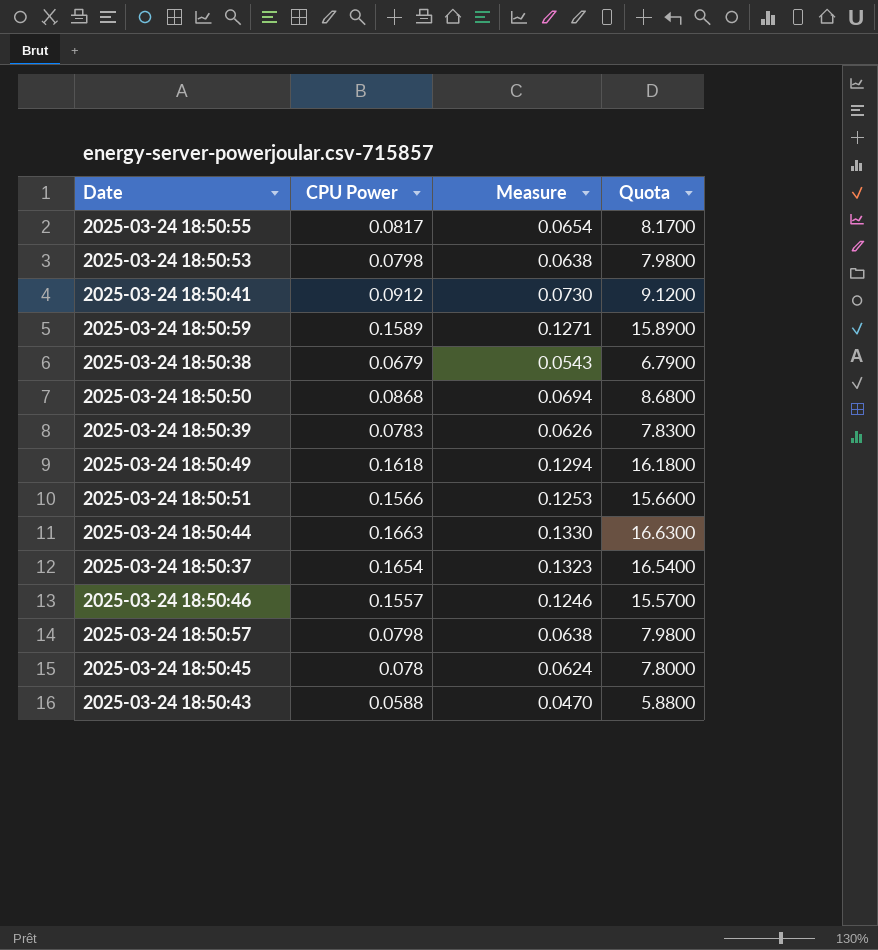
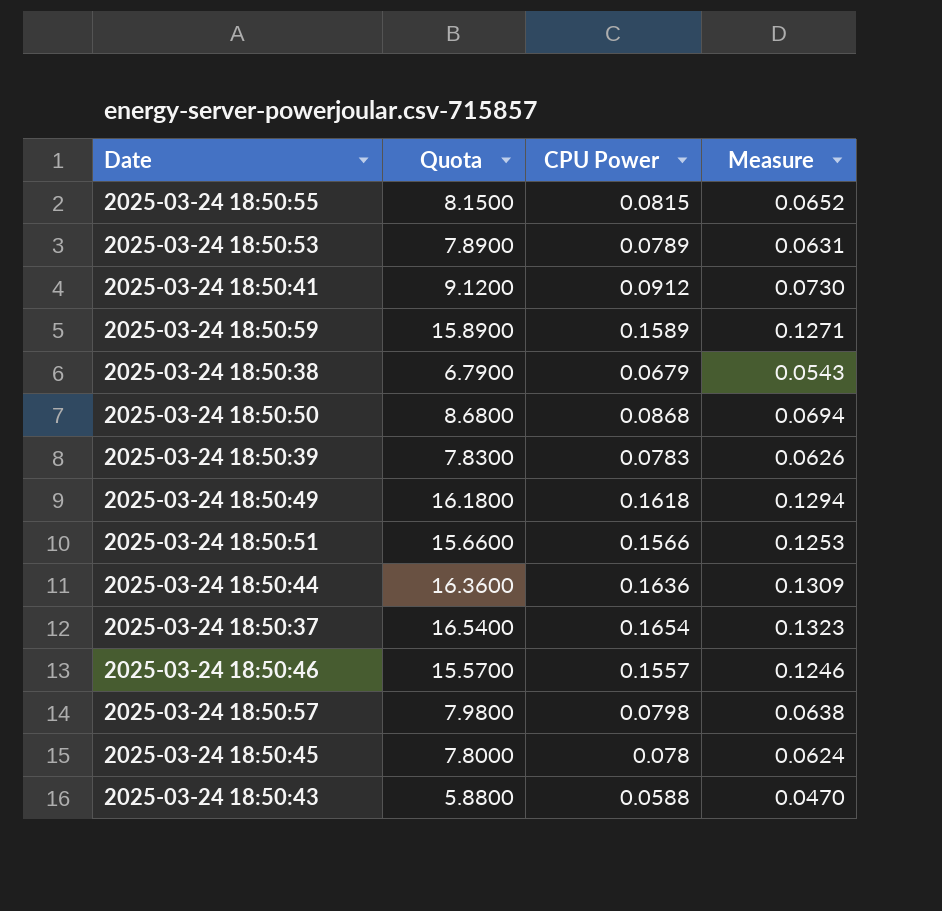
column Quota | position: 4 -> 2
2025-03-24 18:50:55 | Quota: 8.1700 -> 8.1500
2025-03-24 18:50:55 | CPU Power: 0.0817 -> 0.0815
2025-03-24 18:50:55 | Measure: 0.0654 -> 0.0652
2025-03-24 18:50:53 | Quota: 7.9800 -> 7.8900
2025-03-24 18:50:53 | CPU Power: 0.0798 -> 0.0789
2025-03-24 18:50:53 | Measure: 0.0638 -> 0.0631
2025-03-24 18:50:44 | Quota: 16.6300 -> 16.3600
2025-03-24 18:50:44 | CPU Power: 0.1663 -> 0.1636
2025-03-24 18:50:44 | Measure: 0.1330 -> 0.1309

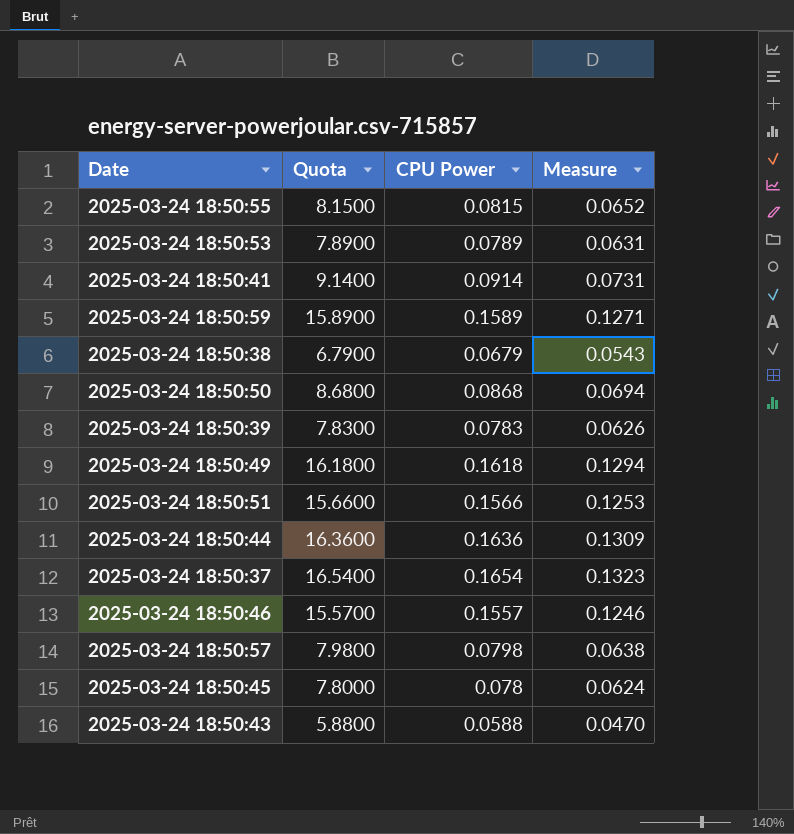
2025-03-24 18:50:41 | Quota: 9.1200 -> 9.1400
2025-03-24 18:50:41 | CPU Power: 0.0912 -> 0.0914
2025-03-24 18:50:41 | Measure: 0.0730 -> 0.0731

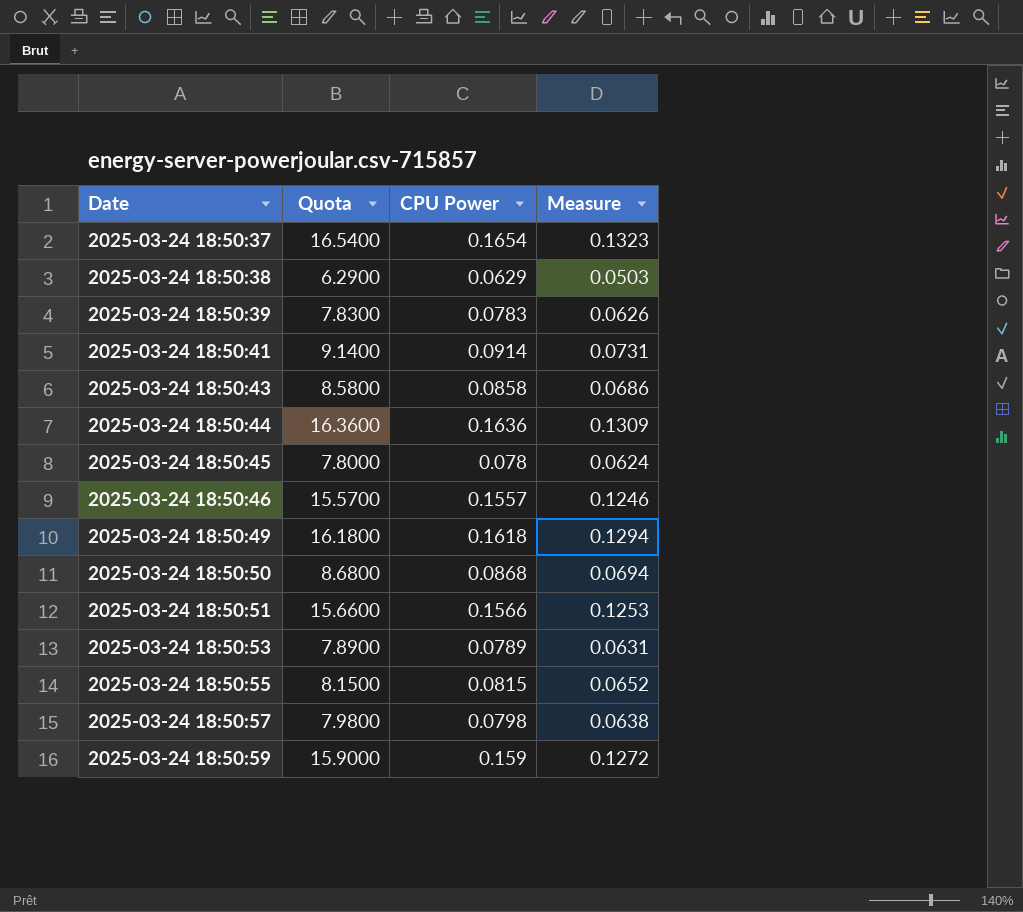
row order: none -> Date ascending
2025-03-24 18:50:38 | Quota: 6.7900 -> 6.2900
2025-03-24 18:50:38 | CPU Power: 0.0679 -> 0.0629
2025-03-24 18:50:38 | Measure: 0.0543 -> 0.0503
2025-03-24 18:50:43 | Quota: 5.8800 -> 8.5800
2025-03-24 18:50:43 | CPU Power: 0.0588 -> 0.0858
2025-03-24 18:50:43 | Measure: 0.0470 -> 0.0686
2025-03-24 18:50:59 | Quota: 15.8900 -> 15.9000
2025-03-24 18:50:59 | CPU Power: 0.1589 -> 0.159
2025-03-24 18:50:59 | Measure: 0.1271 -> 0.1272

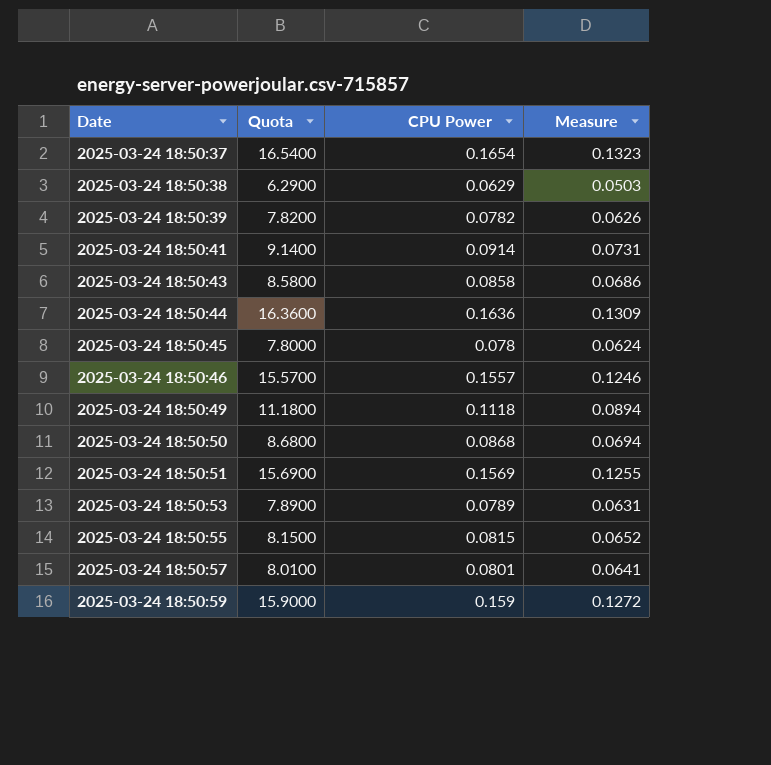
2025-03-24 18:50:39 | Quota: 7.8300 -> 7.8200
2025-03-24 18:50:39 | CPU Power: 0.0783 -> 0.0782
2025-03-24 18:50:49 | Quota: 16.1800 -> 11.1800
2025-03-24 18:50:49 | CPU Power: 0.1618 -> 0.1118
2025-03-24 18:50:49 | Measure: 0.1294 -> 0.0894
2025-03-24 18:50:51 | Quota: 15.6600 -> 15.6900
2025-03-24 18:50:51 | CPU Power: 0.1566 -> 0.1569
2025-03-24 18:50:51 | Measure: 0.1253 -> 0.1255
2025-03-24 18:50:57 | Quota: 7.9800 -> 8.0100
2025-03-24 18:50:57 | CPU Power: 0.0798 -> 0.0801
2025-03-24 18:50:57 | Measure: 0.0638 -> 0.0641

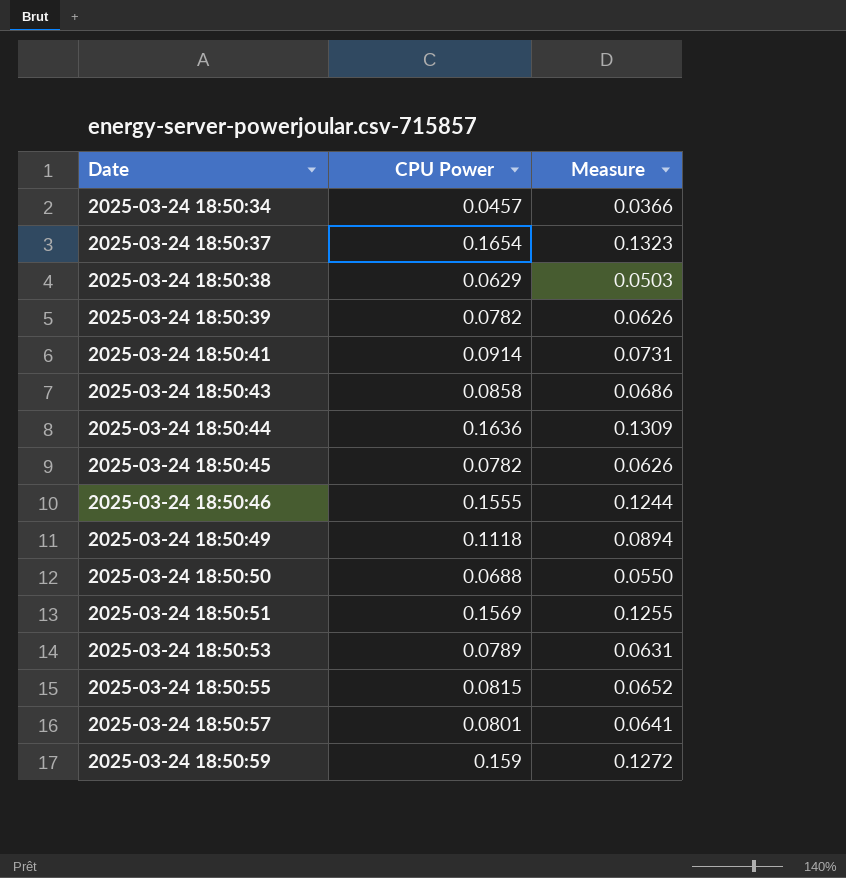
column Quota | formula: [CPU Power] * 100 -> none
row 2025-03-24 18:50:34: none -> 0.0457 | 0.0366
2025-03-24 18:50:45 | CPU Power: 0.078 -> 0.0782
2025-03-24 18:50:45 | Measure: 0.0624 -> 0.0626
2025-03-24 18:50:46 | CPU Power: 0.1557 -> 0.1555
2025-03-24 18:50:46 | Measure: 0.1246 -> 0.1244
2025-03-24 18:50:50 | CPU Power: 0.0868 -> 0.0688
2025-03-24 18:50:50 | Measure: 0.0694 -> 0.0550

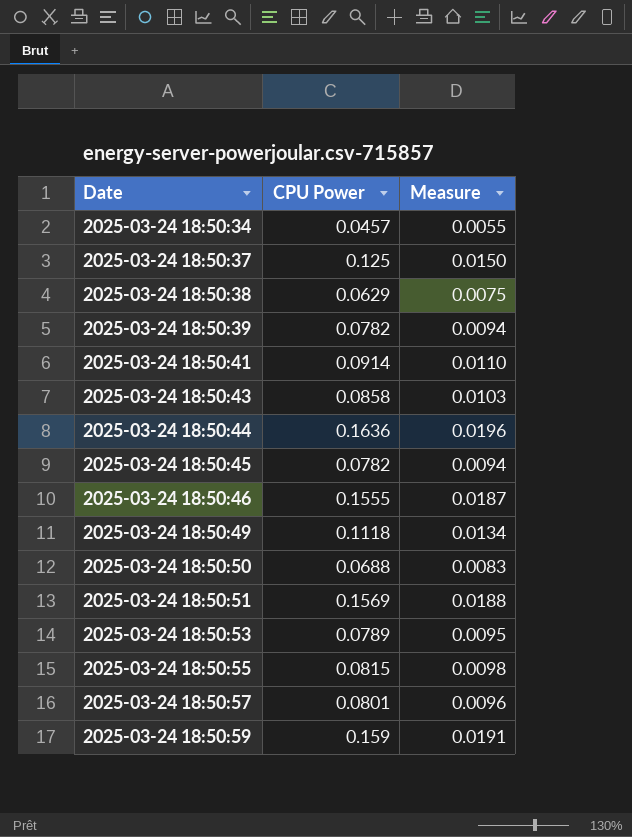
column Measure | formula: [CPU Power] * 0.8 -> [CPU Power] * 0.12
2025-03-24 18:50:37 | CPU Power: 0.1654 -> 0.125

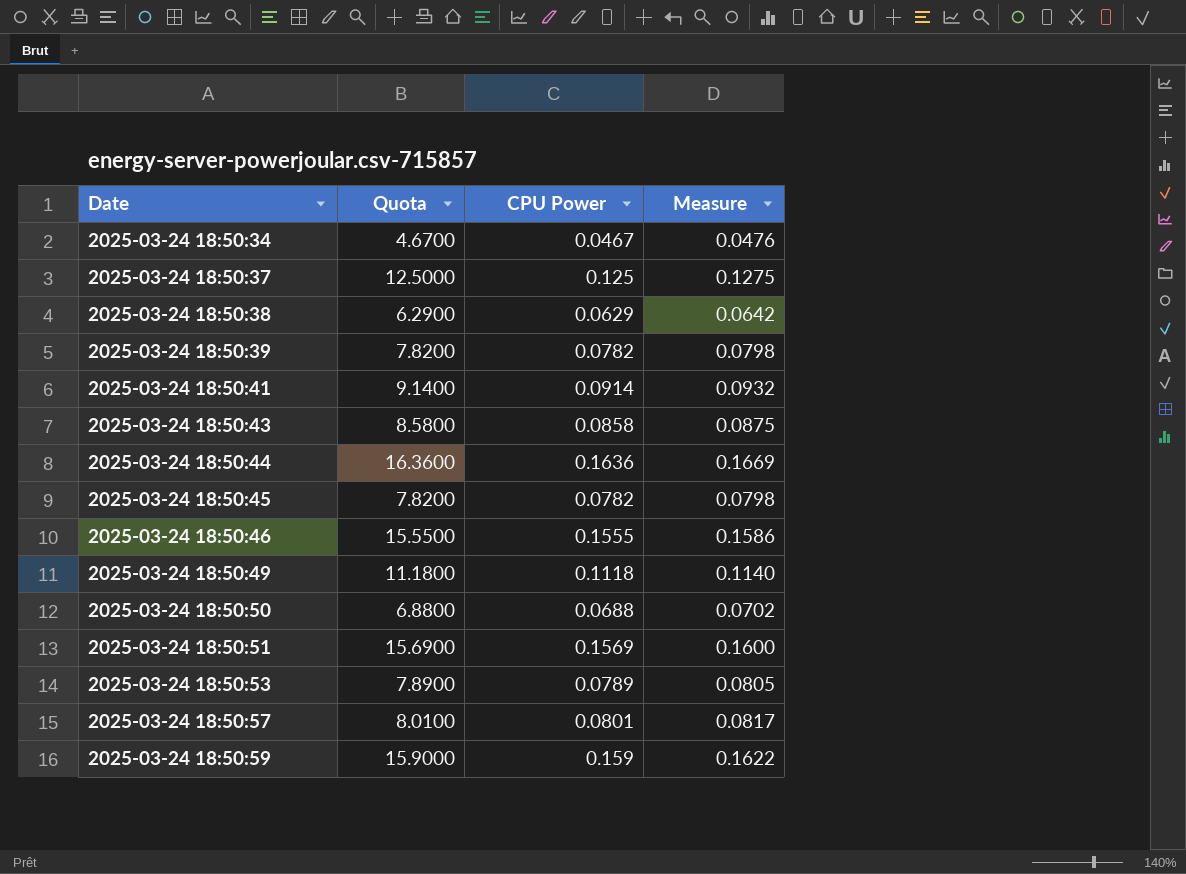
column Quota | formula: none -> [CPU Power] * 100
column Measure | formula: [CPU Power] * 0.12 -> [CPU Power] * 1.02
row 2025-03-24 18:50:55: 0.0815 | 0.0098 -> none
2025-03-24 18:50:34 | CPU Power: 0.0457 -> 0.0467

